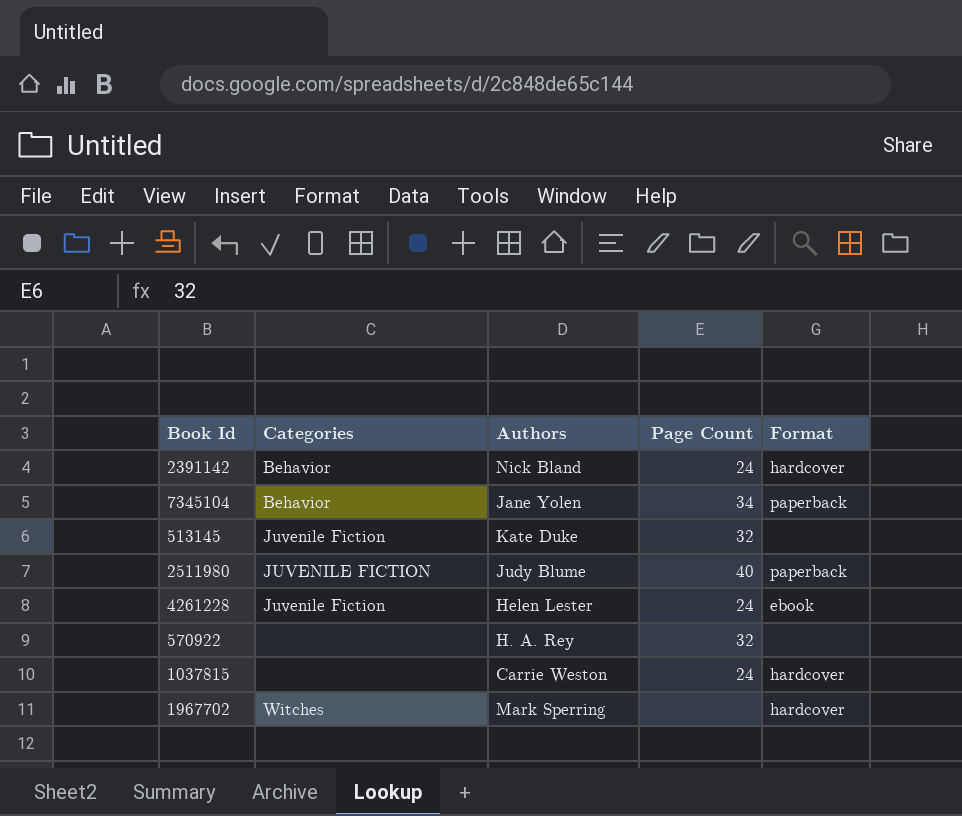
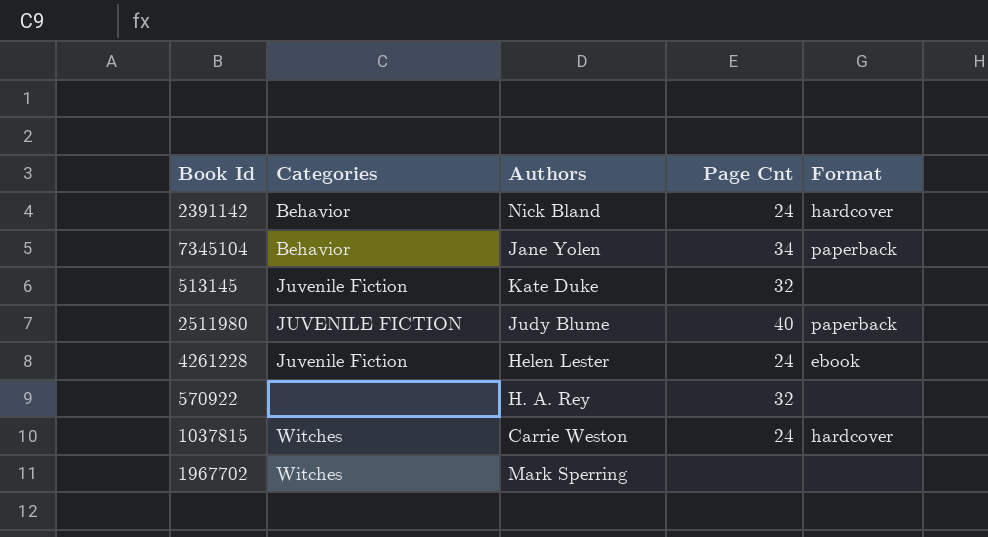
column name: Page Count -> Page Cnt
1037815 | Categories: none -> Witches
1967702 | Format: hardcover -> none

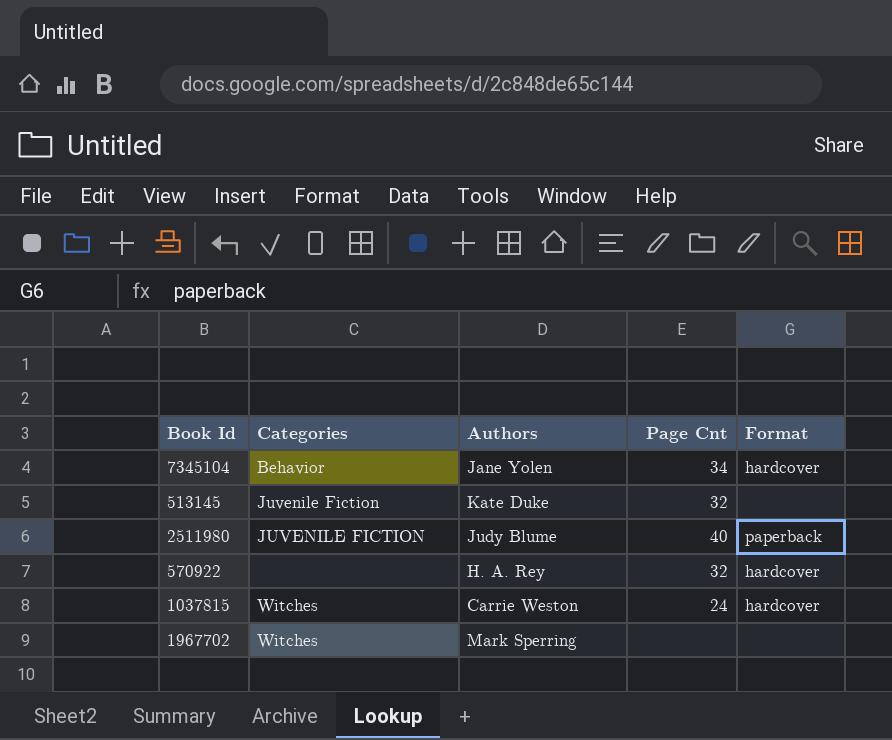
row 2391142: Behavior | Nick Bland | 24 | hardcover -> none
row 4261228: Juvenile Fiction | Helen Lester | 24 | ebook -> none
7345104 | Format: paperback -> hardcover
570922 | Format: none -> hardcover

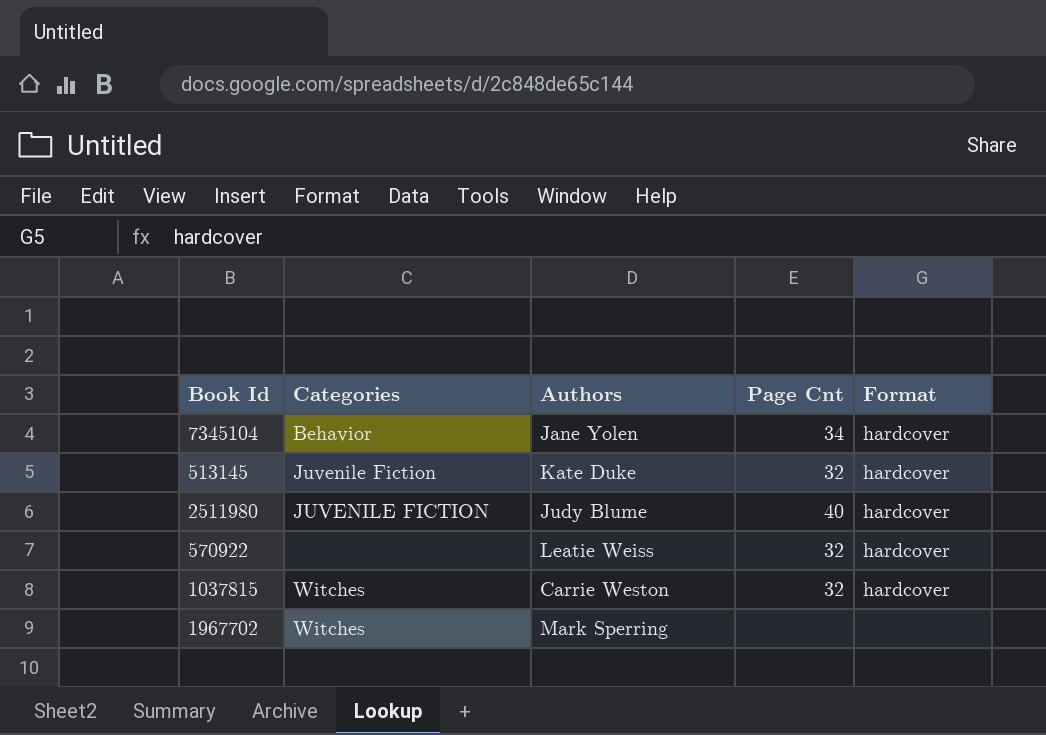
513145 | Format: none -> hardcover
2511980 | Format: paperback -> hardcover
570922 | Authors: H. A. Rey -> Leatie Weiss
1037815 | Page Cnt: 24 -> 32

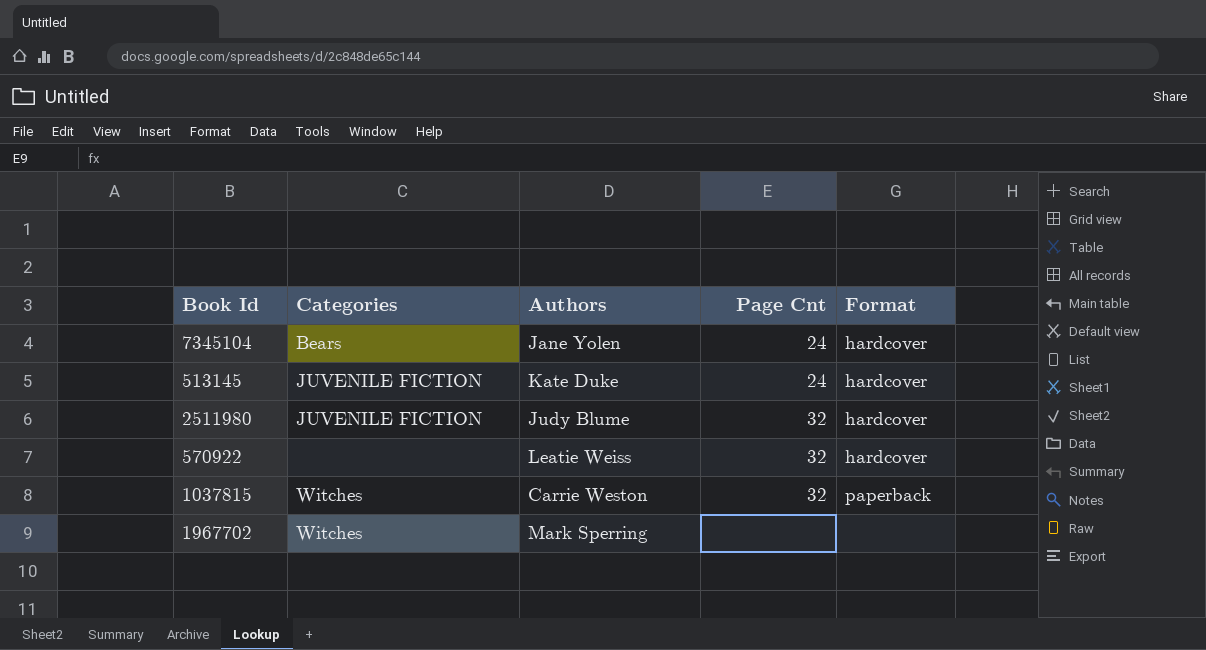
7345104 | Categories: Behavior -> Bears
7345104 | Page Cnt: 34 -> 24
513145 | Categories: Juvenile Fiction -> JUVENILE FICTION
513145 | Page Cnt: 32 -> 24
2511980 | Page Cnt: 40 -> 32
1037815 | Format: hardcover -> paperback

